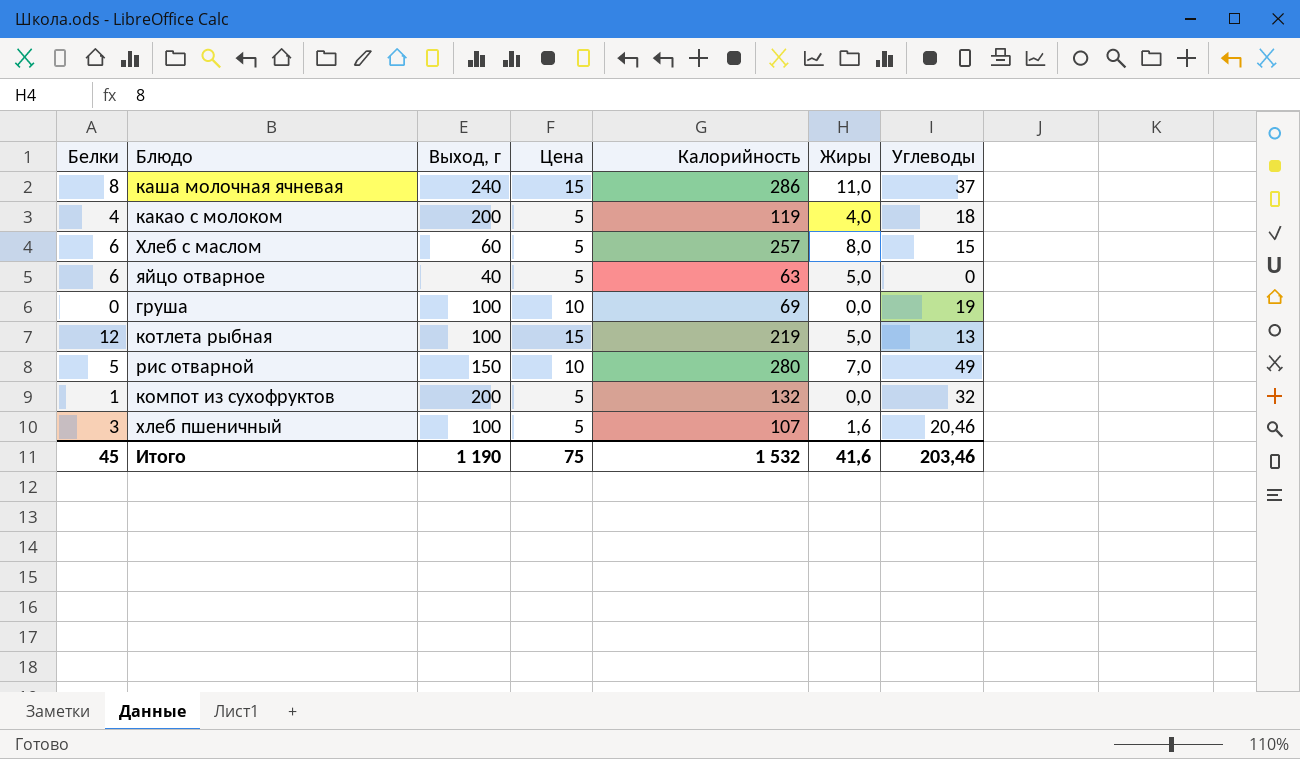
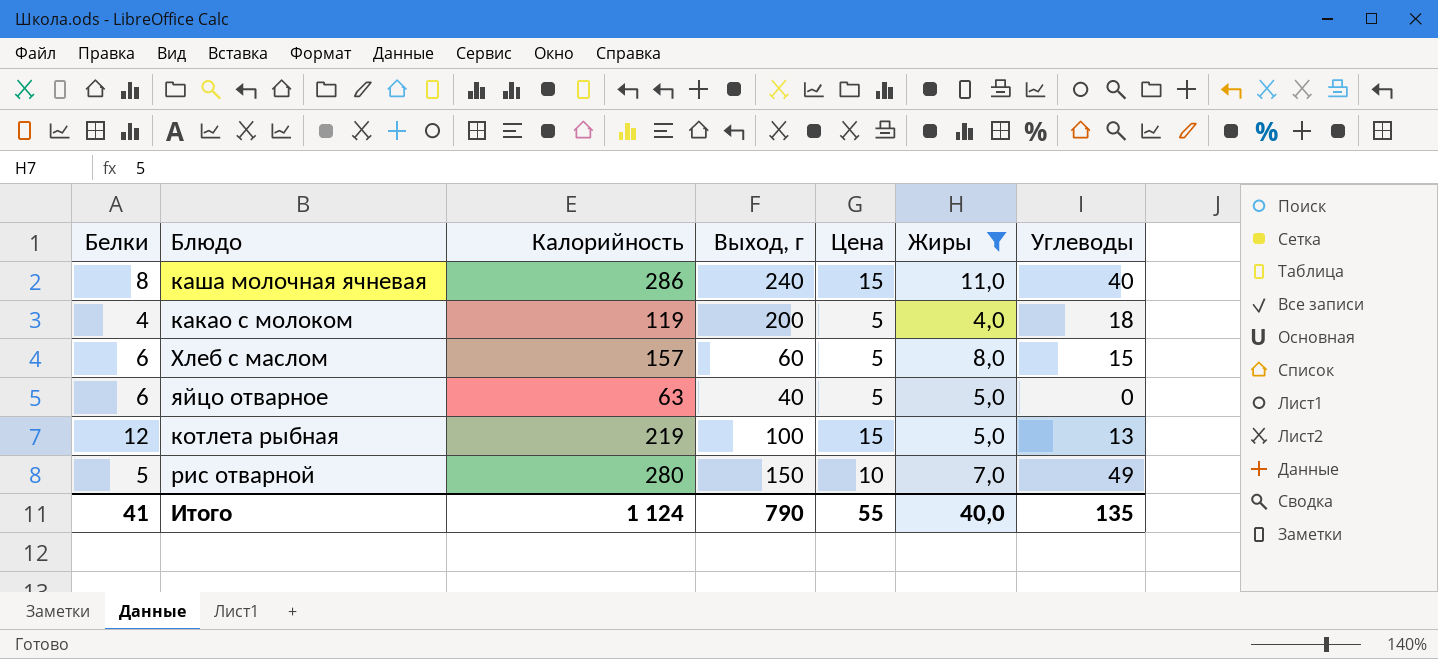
filter: none -> Жиры >= 4,0
column Калорийность | position: 5 -> 3
каша молочная ячневая | Углеводы: 37 -> 40
Хлеб с маслом | Калорийность: 257 -> 157
Итого | Белки: 45 -> 41
Итого | Калорийность: 1 532 -> 1 124
Итого | Выход, г: 1 190 -> 790
Итого | Цена: 75 -> 55
Итого | Жиры: 41,6 -> 40,0
Итого | Углеводы: 203,46 -> 135

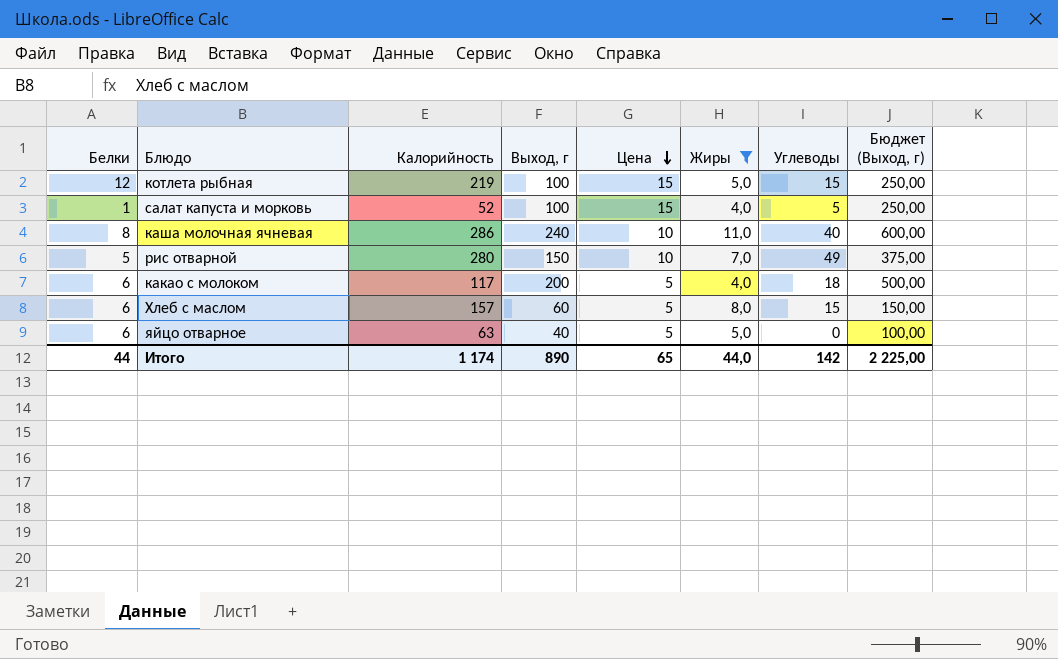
row order: none -> Цена descending
column Бюджет (Выход, г) | formula: none -> [Выход, г] * 2,5
котлета рыбная | Углеводы: 13 -> 15
row салат капуста и морковь: none -> 1 | 52 | 100 | 15 | 4,0 | 5 | 250,00
каша молочная ячневая | Цена: 15 -> 10
какао с молоком | Белки: 4 -> 6
какао с молоком | Калорийность: 119 -> 117
Итого | Белки: 41 -> 44
Итого | Калорийность: 1 124 -> 1 174
Итого | Выход, г: 790 -> 890
Итого | Цена: 55 -> 65
Итого | Жиры: 40,0 -> 44,0
Итого | Углеводы: 135 -> 142

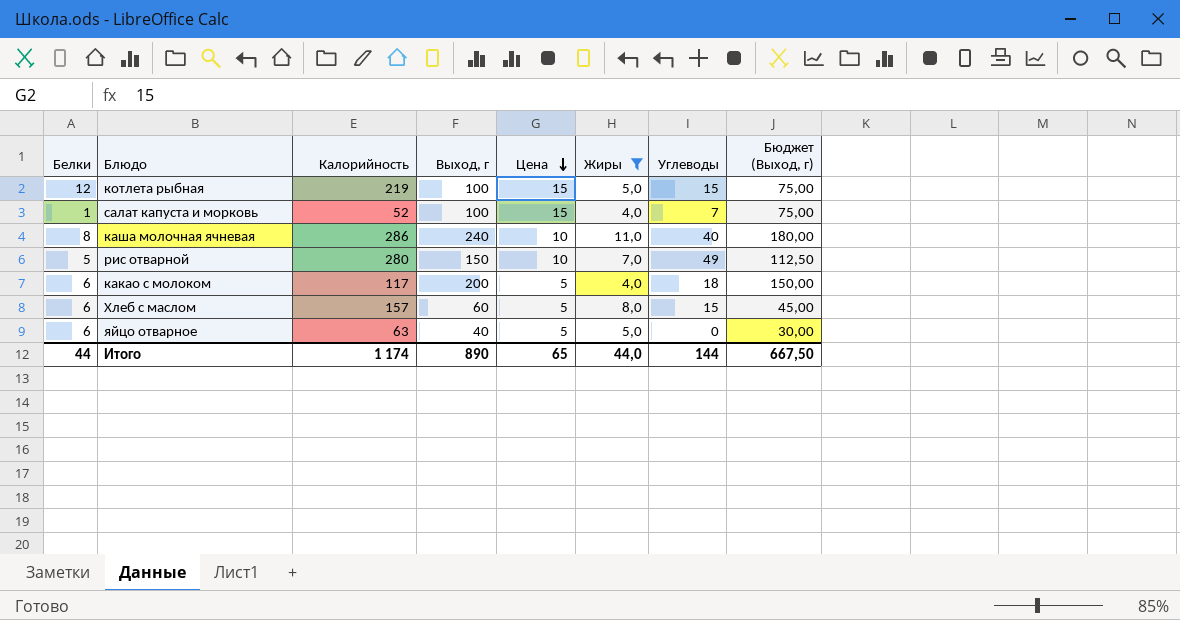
column Бюджет (Выход, г) | formula: [Выход, г] * 2,5 -> [Выход, г] * 0,75
салат капуста и морковь | Углеводы: 5 -> 7
Итого | Углеводы: 142 -> 144
Итого | Бюджет (Выход, г): 2 225,00 -> 667,50

